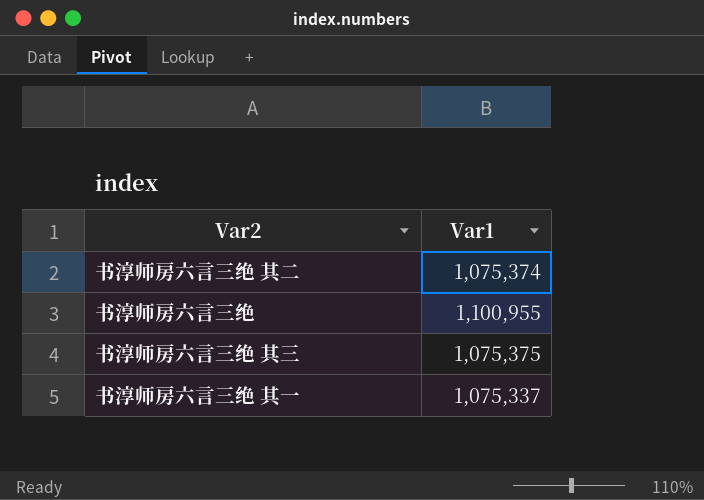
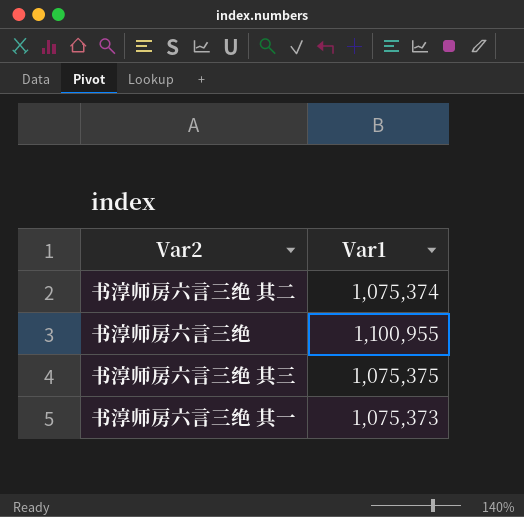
书淳师房六言三绝 其一 | Var1: 1,075,337 -> 1,075,373

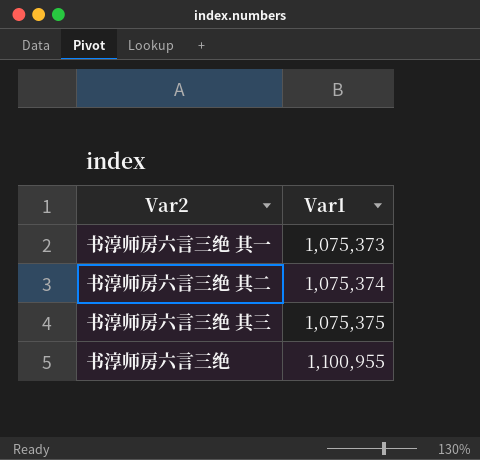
row order: none -> Var1 ascending

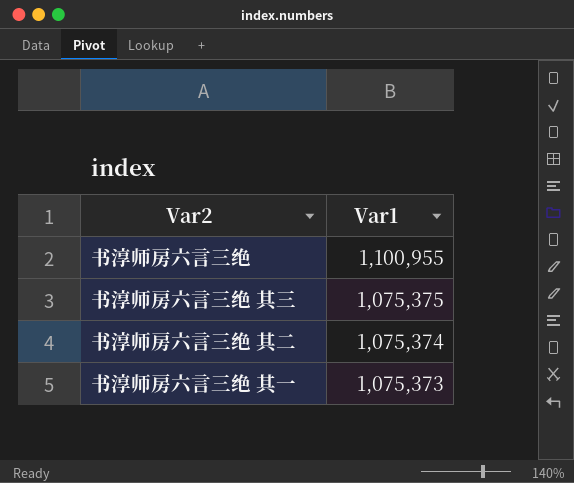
row order: Var1 ascending -> Var1 descending

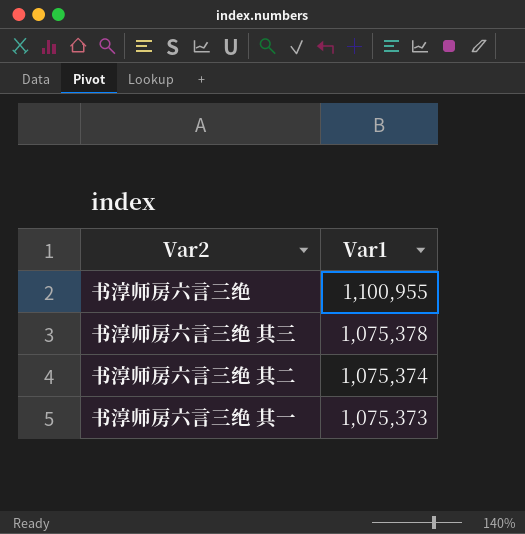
书淳师房六言三绝 其三 | Var1: 1,075,375 -> 1,075,378

